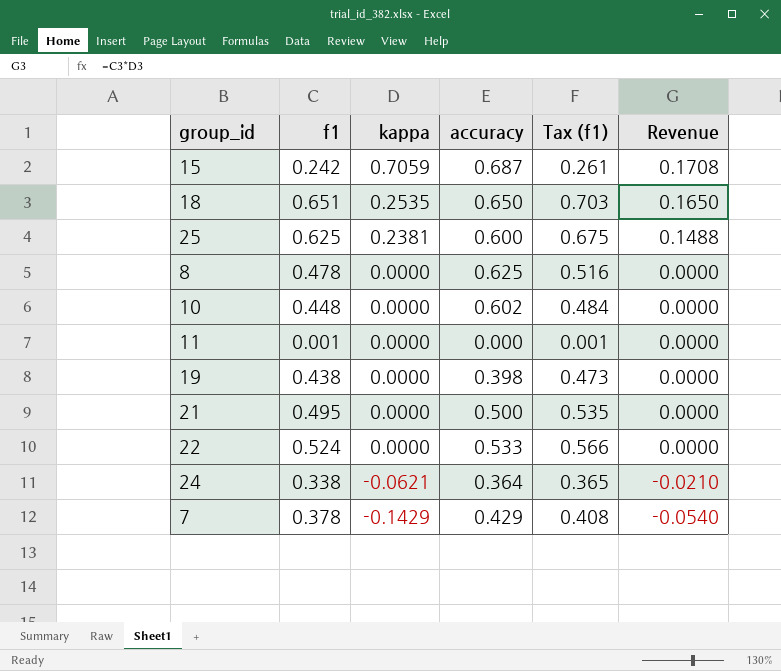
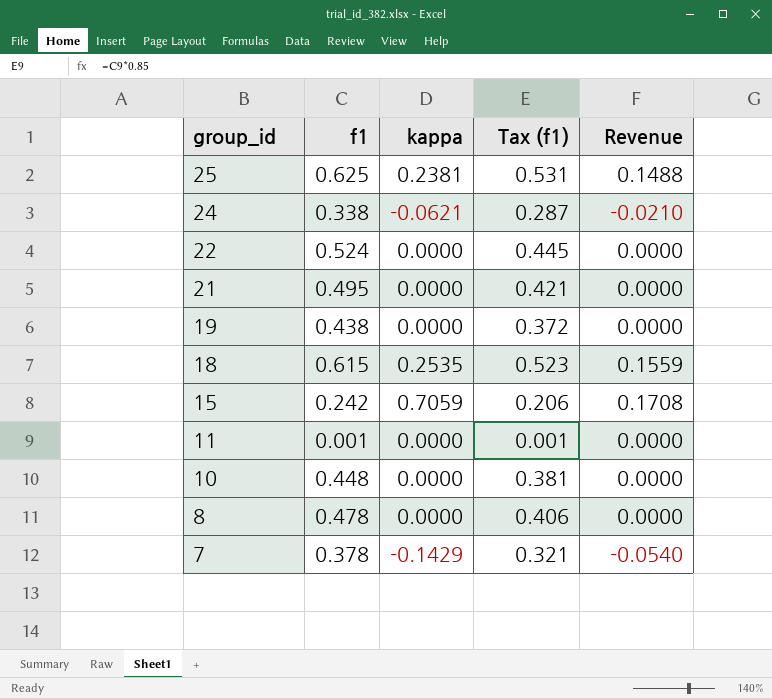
row order: kappa descending -> group_id descending
column accuracy | position: 4 -> none
column Tax (f1) | formula: [f1] * 1.08 -> [f1] * 0.85
18 | f1: 0.651 -> 0.615
18 | Revenue: 0.1650 -> 0.1559

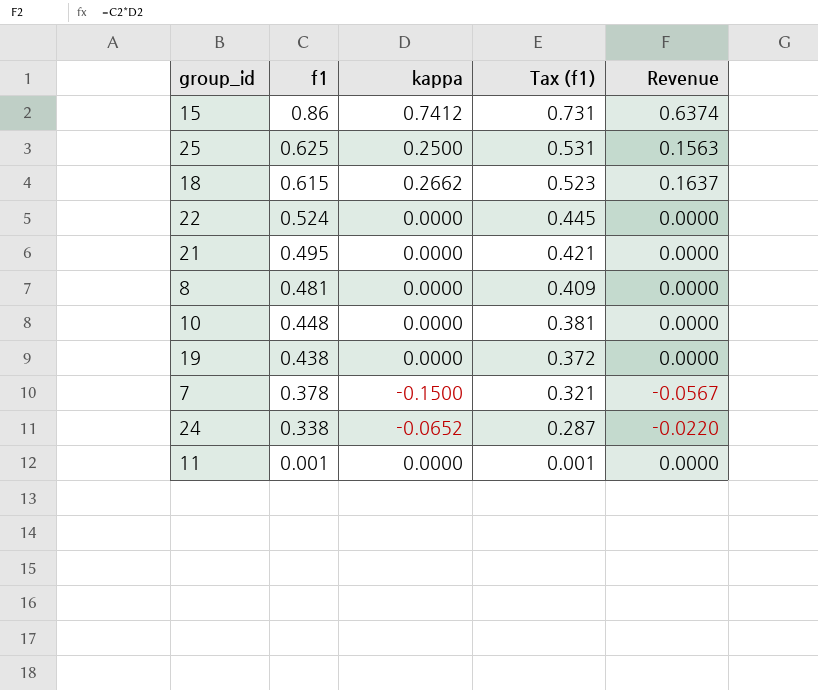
row order: group_id descending -> f1 descending
15 | f1: 0.242 -> 0.86
15 | kappa: 0.7059 -> 0.7412
15 | Tax (f1): 0.206 -> 0.731
15 | Revenue: 0.1708 -> 0.6374
25 | kappa: 0.2381 -> 0.2500
25 | Revenue: 0.1488 -> 0.1563
18 | kappa: 0.2535 -> 0.2662
18 | Revenue: 0.1559 -> 0.1637
8 | f1: 0.478 -> 0.481
8 | Tax (f1): 0.406 -> 0.409
7 | kappa: -0.1429 -> -0.1500
7 | Revenue: -0.0540 -> -0.0567
24 | kappa: -0.0621 -> -0.0652
24 | Revenue: -0.0210 -> -0.0220

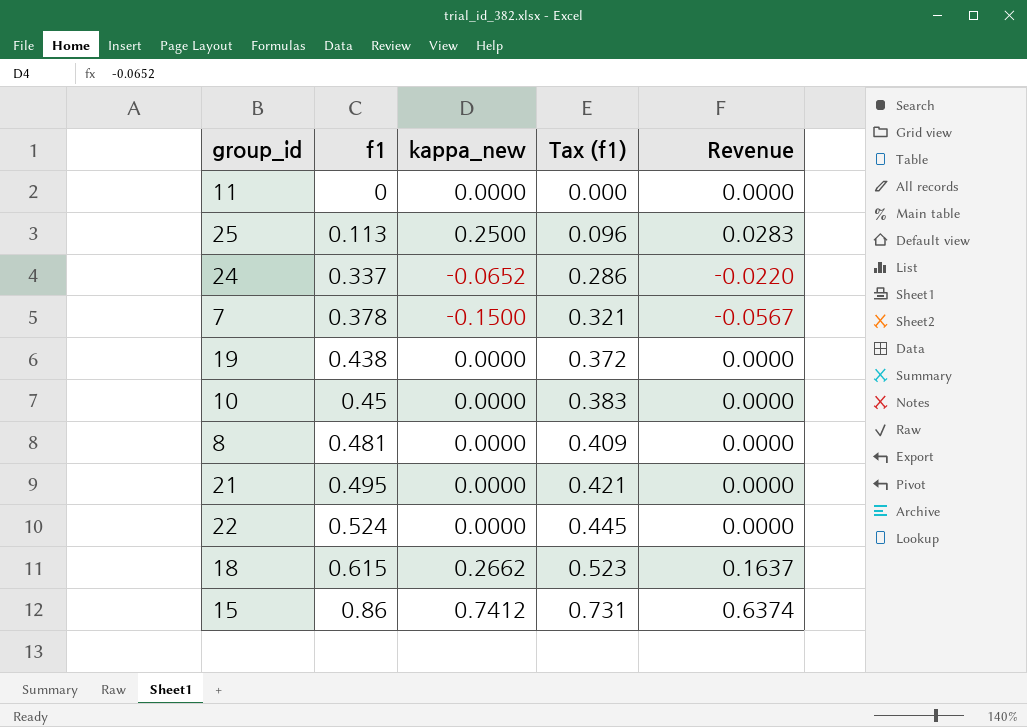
row order: f1 descending -> f1 ascending
column name: kappa -> kappa_new
11 | f1: 0.001 -> 0
11 | Tax (f1): 0.001 -> 0.000
25 | f1: 0.625 -> 0.113
25 | Tax (f1): 0.531 -> 0.096
25 | Revenue: 0.1563 -> 0.0283
24 | f1: 0.338 -> 0.337
24 | Tax (f1): 0.287 -> 0.286
10 | f1: 0.448 -> 0.45
10 | Tax (f1): 0.381 -> 0.383

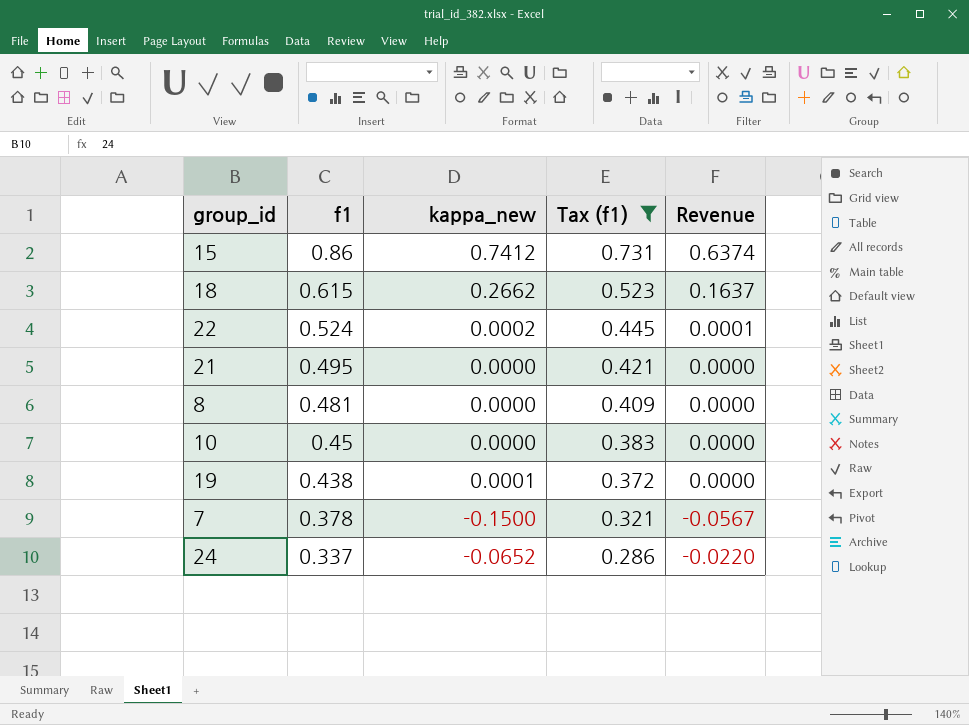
filter: none -> Tax (f1) >= 0.286
row order: f1 ascending -> f1 descending
22 | kappa_new: 0.0000 -> 0.0002
22 | Revenue: 0.0000 -> 0.0001
19 | kappa_new: 0.0000 -> 0.0001

